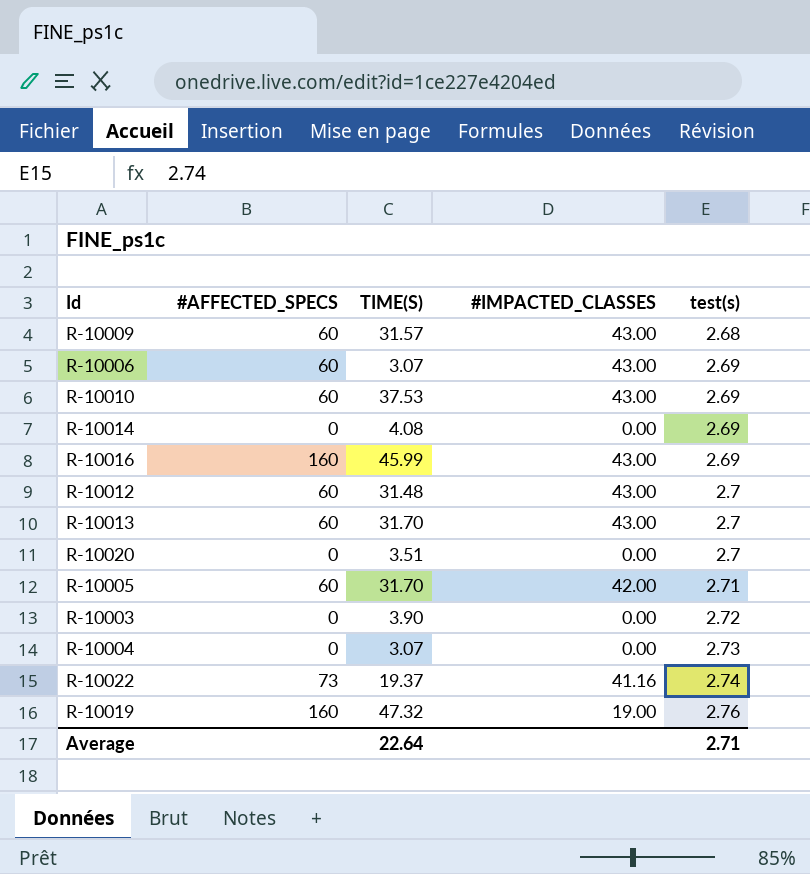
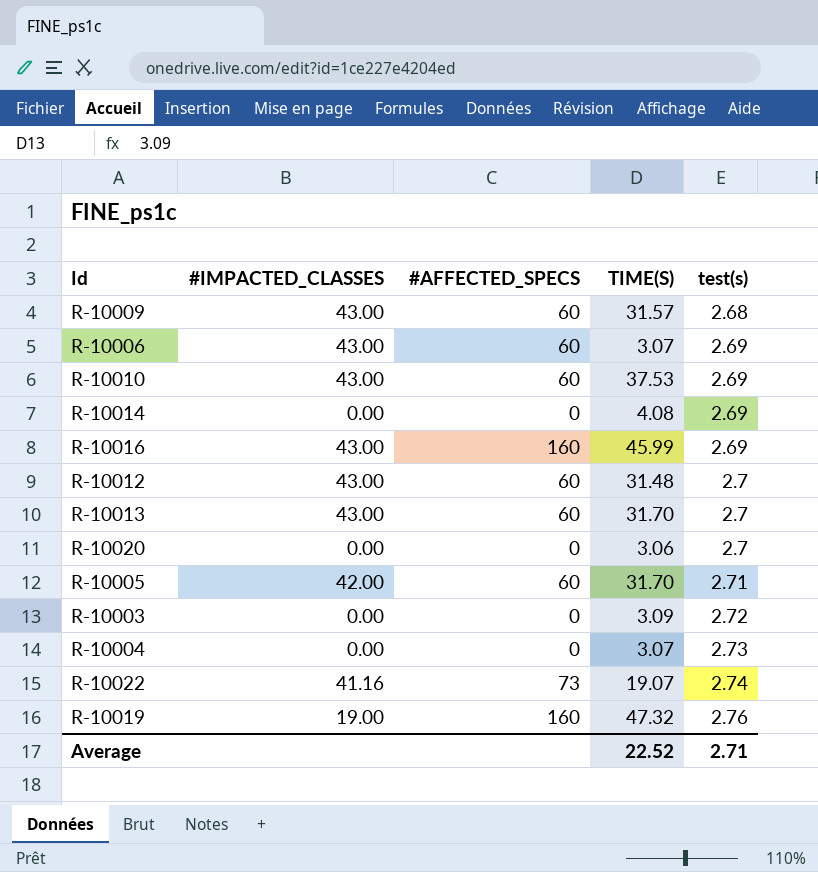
column #IMPACTED_CLASSES | position: 4 -> 2
R-10020 | TIME(S): 3.51 -> 3.06
R-10003 | TIME(S): 3.90 -> 3.09
R-10022 | TIME(S): 19.37 -> 19.07
Average | TIME(S): 22.64 -> 22.52

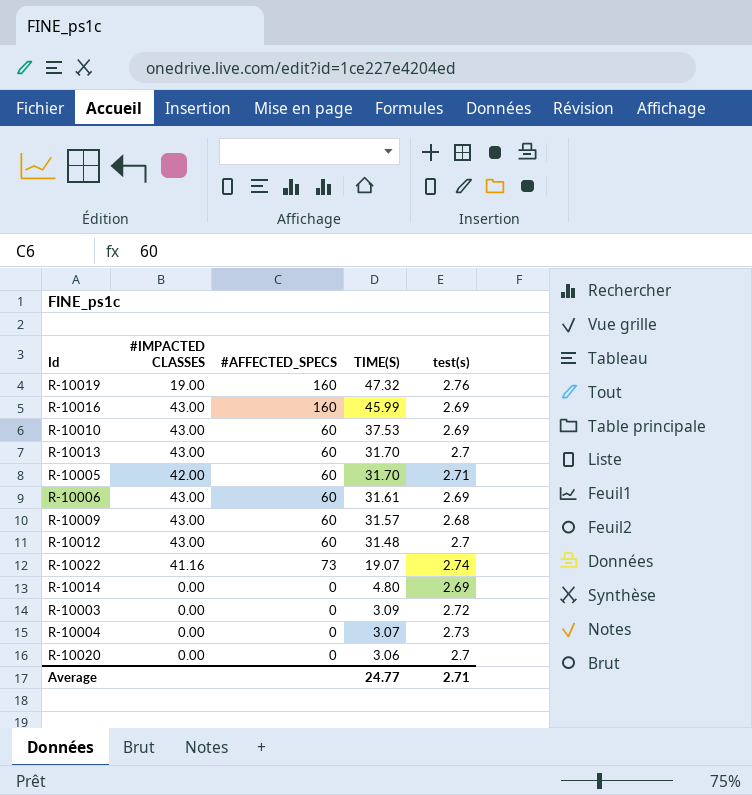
row order: test(s) ascending -> TIME(S) descending
column name: #IMPACTED_CLASSES -> #IMPACTED CLASSES
R-10006 | TIME(S): 3.07 -> 31.61
R-10014 | TIME(S): 4.08 -> 4.80
Average | TIME(S): 22.52 -> 24.77

